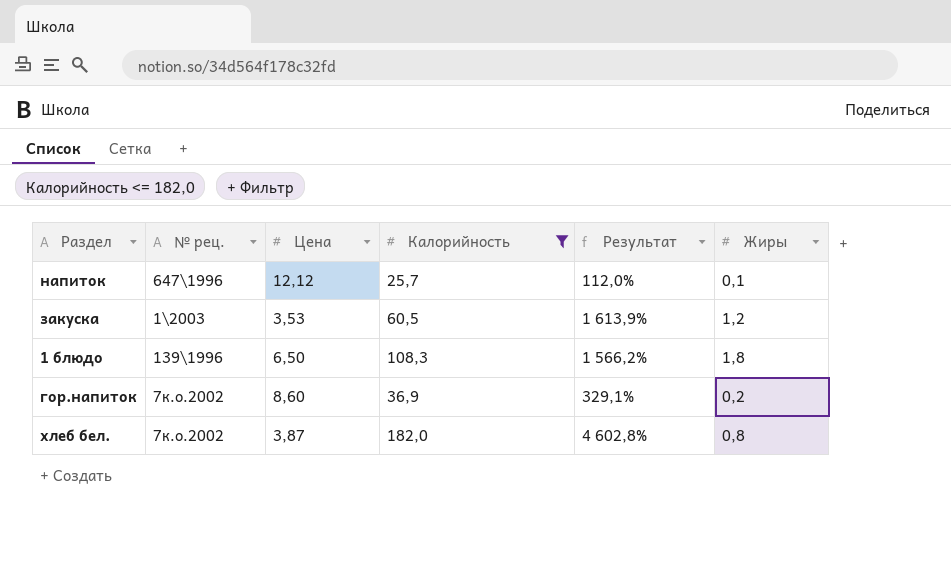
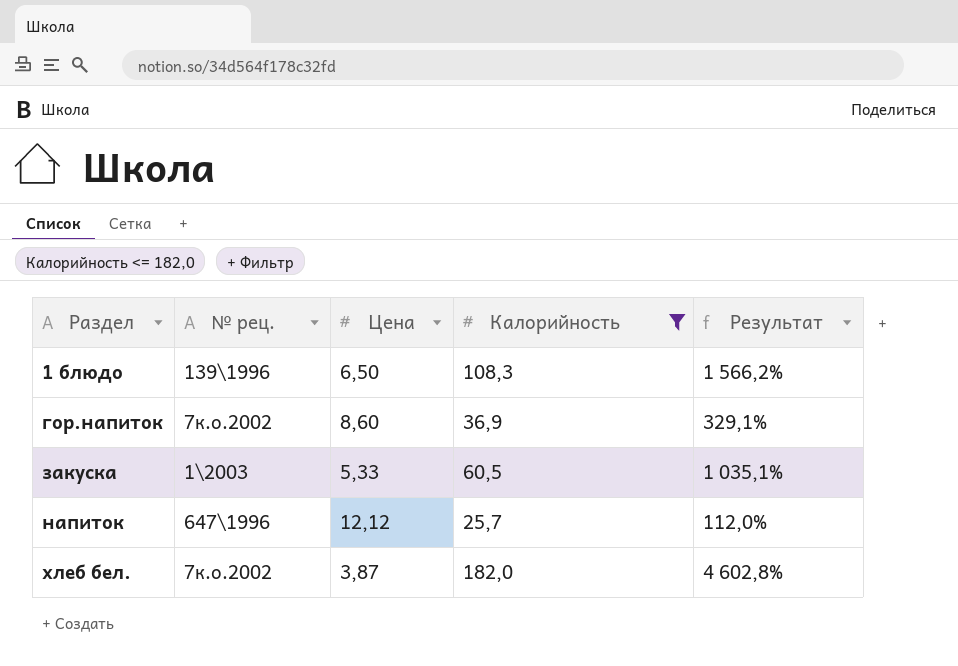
row order: none -> Раздел ascending
column Жиры | position: 6 -> none
закуска | Цена: 3,53 -> 5,33
закуска | Результат: 1 613,9% -> 1 035,1%

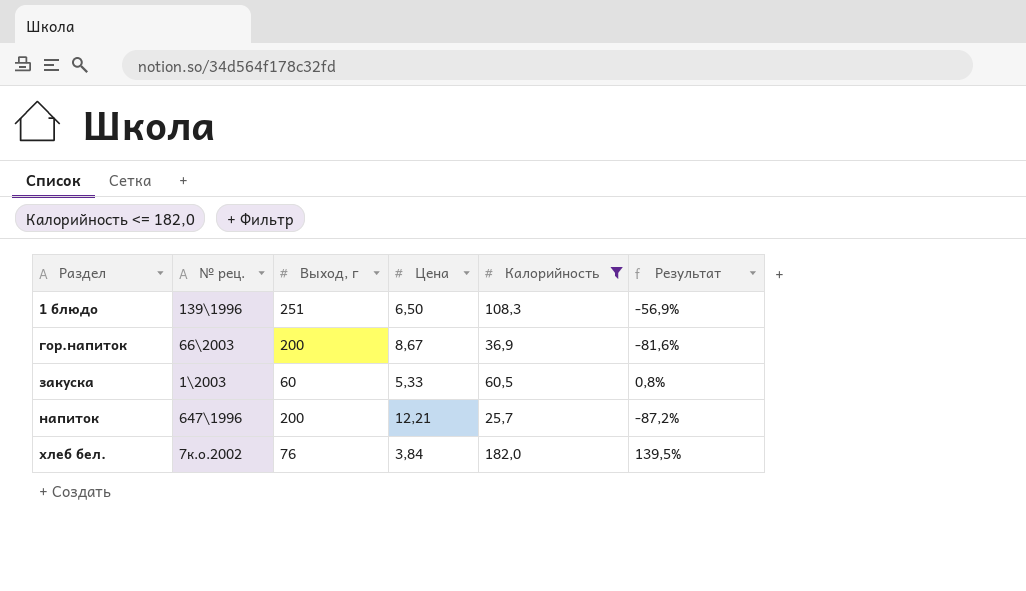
column Выход, г | position: none -> 3
column Результат | formula: ([Калорийность] - [Цена]) / [Цена] -> ([Калорийность] - [Выход, г]) / [Выход, г]
гор.напиток | № рец.: 7к.о.2002 -> 66\2003
гор.напиток | Цена: 8,60 -> 8,67
напиток | Цена: 12,12 -> 12,21
хлеб бел. | Цена: 3,87 -> 3,84

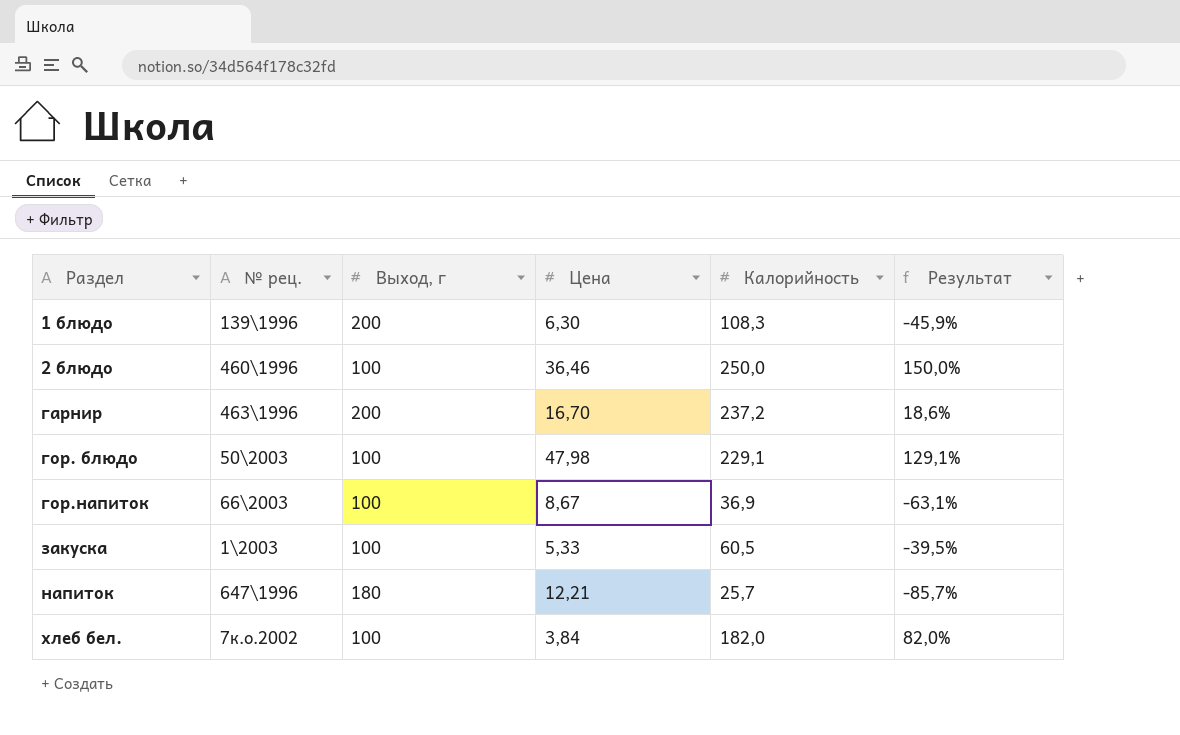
filter: Калорийность <= 182,0 -> none
1 блюдо | Выход, г: 251 -> 200
1 блюдо | Цена: 6,50 -> 6,30
1 блюдо | Результат: -56,9% -> -45,9%
гор.напиток | Выход, г: 200 -> 100
гор.напиток | Результат: -81,6% -> -63,1%
закуска | Выход, г: 60 -> 100
закуска | Результат: 0,8% -> -39,5%
напиток | Выход, г: 200 -> 180
напиток | Результат: -87,2% -> -85,7%
хлеб бел. | Выход, г: 76 -> 100
хлеб бел. | Результат: 139,5% -> 82,0%

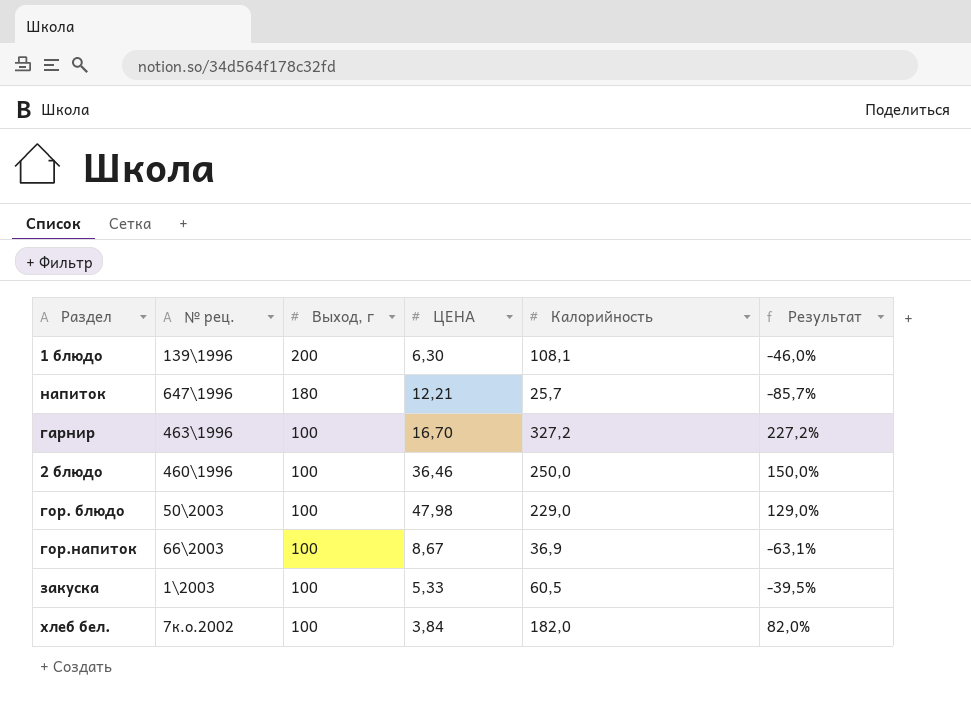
row order: Раздел ascending -> Выход, г descending
column name: Цена -> ЦЕНА
1 блюдо | Калорийность: 108,3 -> 108,1
1 блюдо | Результат: -45,9% -> -46,0%
гарнир | Выход, г: 200 -> 100
гарнир | Калорийность: 237,2 -> 327,2
гарнир | Результат: 18,6% -> 227,2%
гор. блюдо | Калорийность: 229,1 -> 229,0
гор. блюдо | Результат: 129,1% -> 129,0%

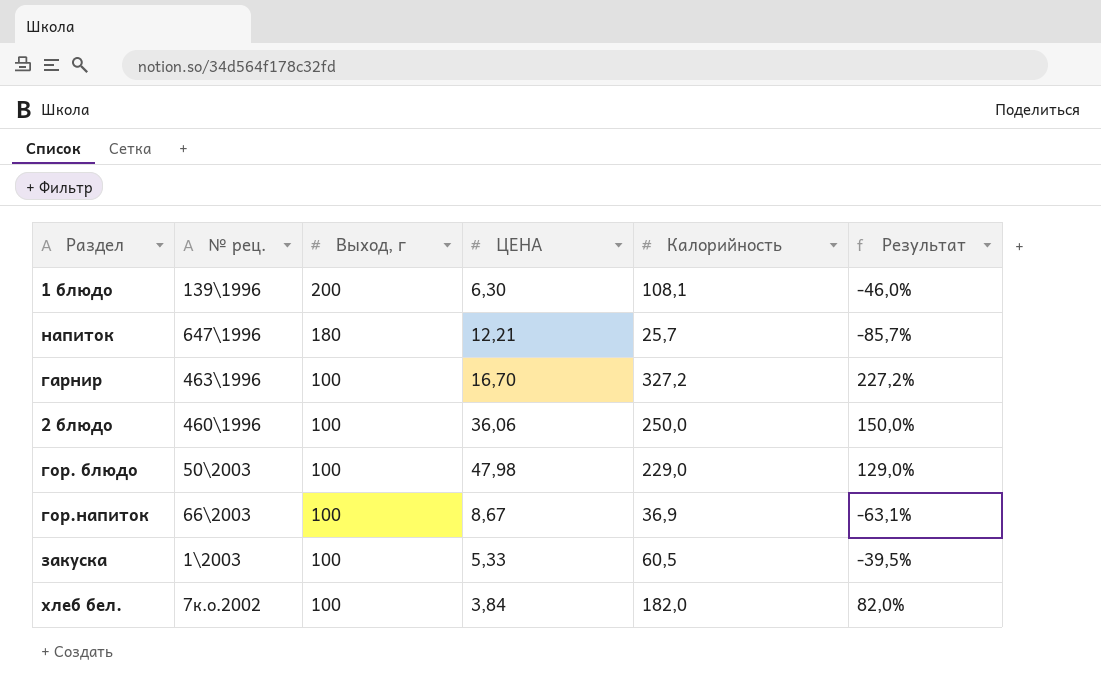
2 блюдо | ЦЕНА: 36,46 -> 36,06

